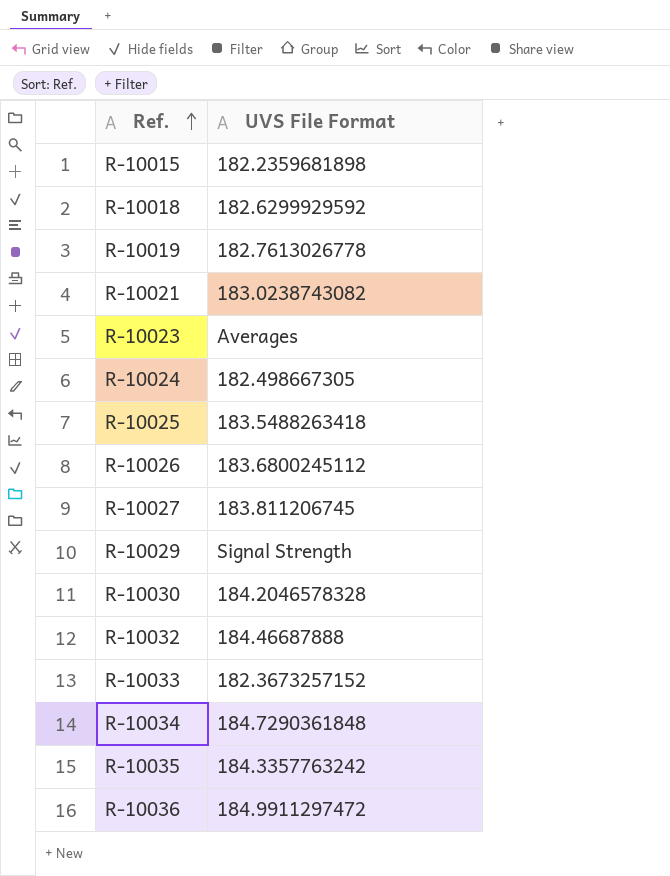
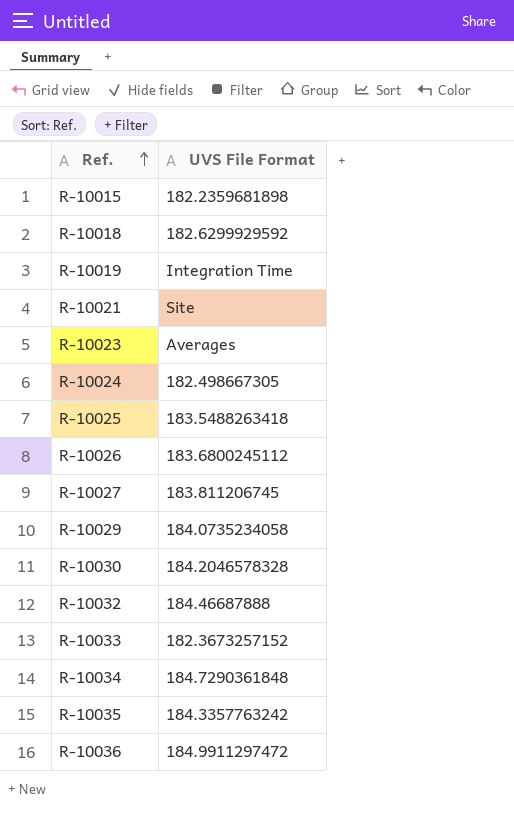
R-10019 | UVS File Format: 182.7613026778 -> Integration Time
R-10021 | UVS File Format: 183.0238743082 -> Site
R-10029 | UVS File Format: Signal Strength -> 184.0735234058

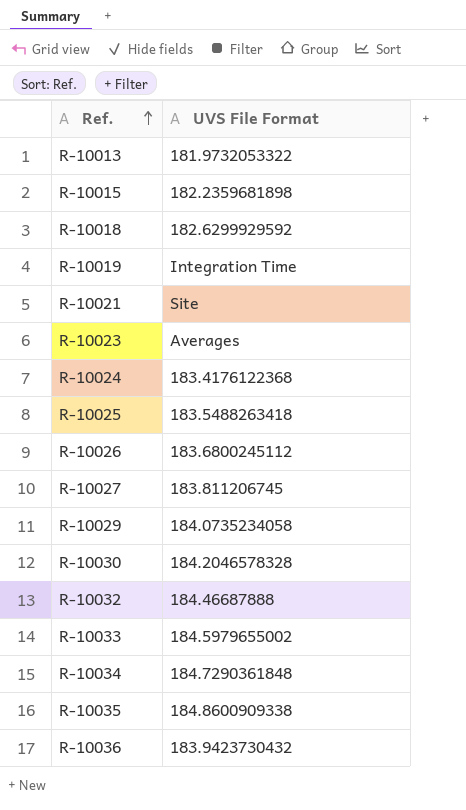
row R-10013: none -> 181.9732053322
R-10024 | UVS File Format: 182.498667305 -> 183.4176122368
R-10033 | UVS File Format: 182.3673257152 -> 184.5979655002
R-10035 | UVS File Format: 184.3357763242 -> 184.8600909338
R-10036 | UVS File Format: 184.9911297472 -> 183.9423730432

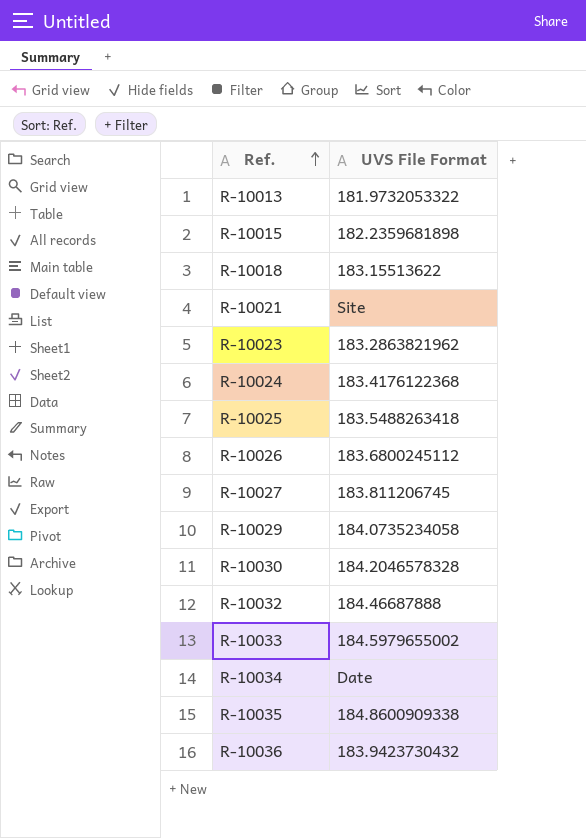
row R-10019: Integration Time -> none
R-10018 | UVS File Format: 182.6299929592 -> 183.15513622
R-10023 | UVS File Format: Averages -> 183.2863821962
R-10034 | UVS File Format: 184.7290361848 -> Date

